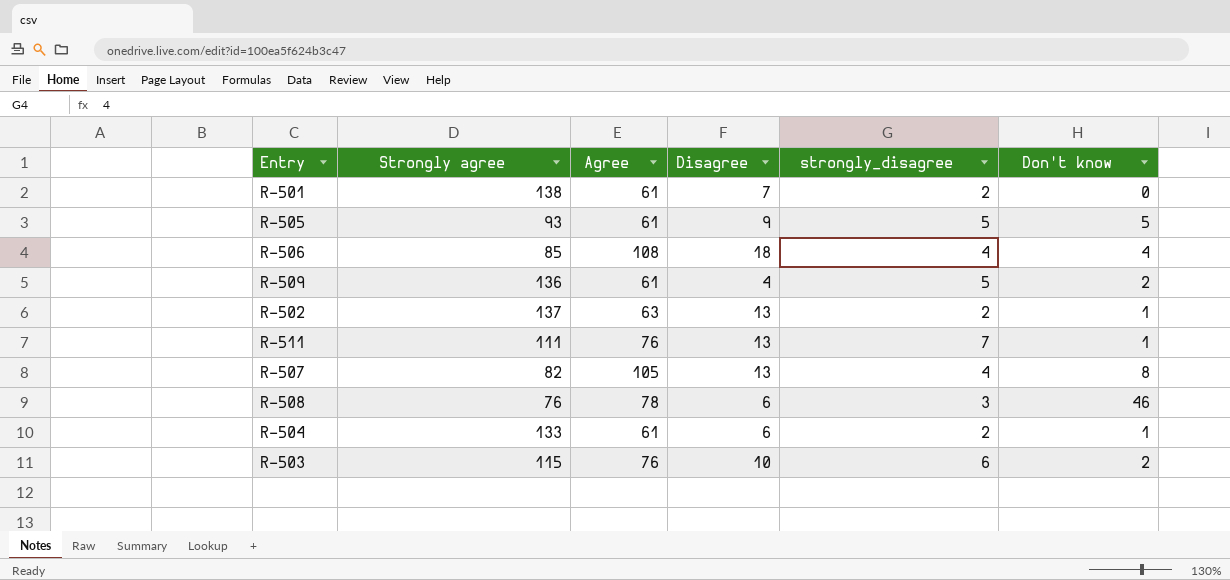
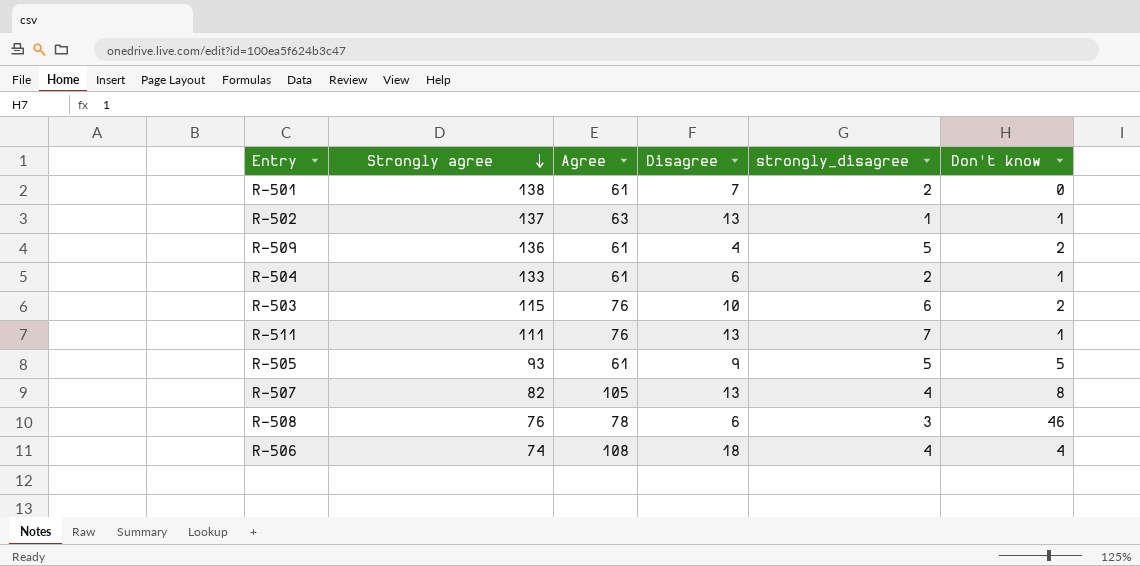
row order: none -> Strongly agree descending
R-502 | strongly_disagree: 2 -> 1
R-506 | Strongly agree: 85 -> 74

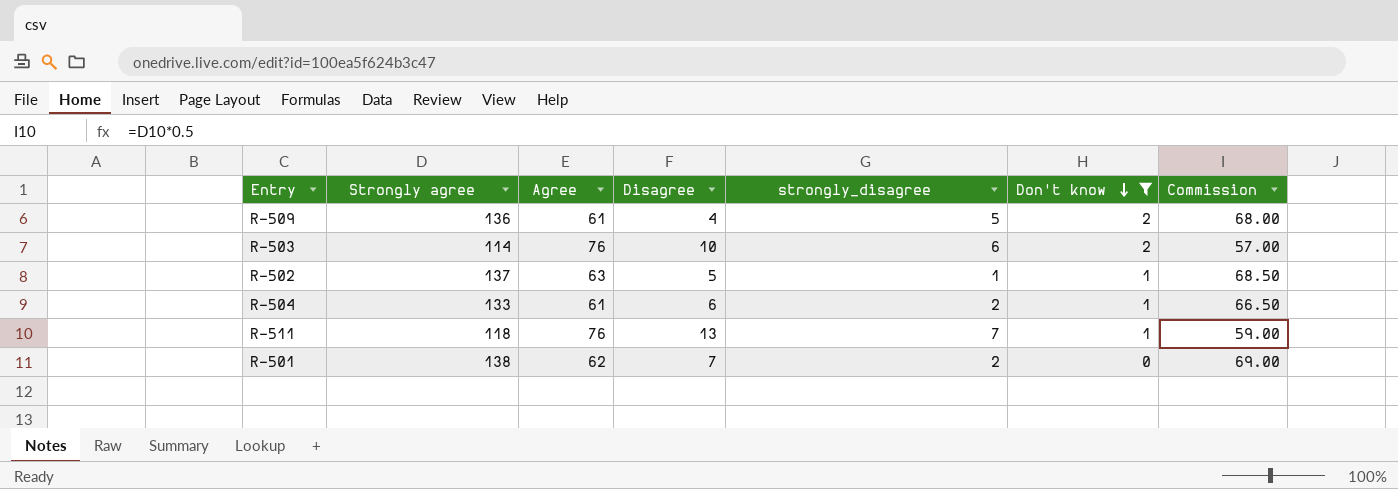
filter: none -> Don't know <= 2
row order: Strongly agree descending -> Don't know descending
column Commission | formula: none -> [Strongly agree] * 0.5
R-503 | Strongly agree: 115 -> 114
R-502 | Disagree: 13 -> 5
R-511 | Strongly agree: 111 -> 118
R-501 | Agree: 61 -> 62

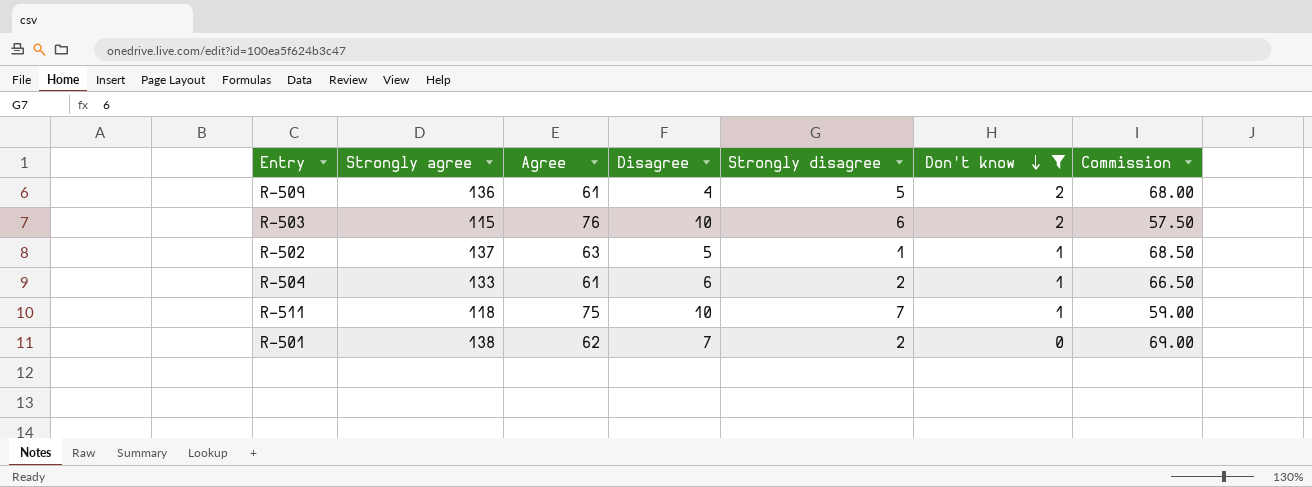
column name: strongly_disagree -> Strongly disagree
R-503 | Strongly agree: 114 -> 115
R-503 | Commission: 57.00 -> 57.50
R-511 | Agree: 76 -> 75
R-511 | Disagree: 13 -> 10

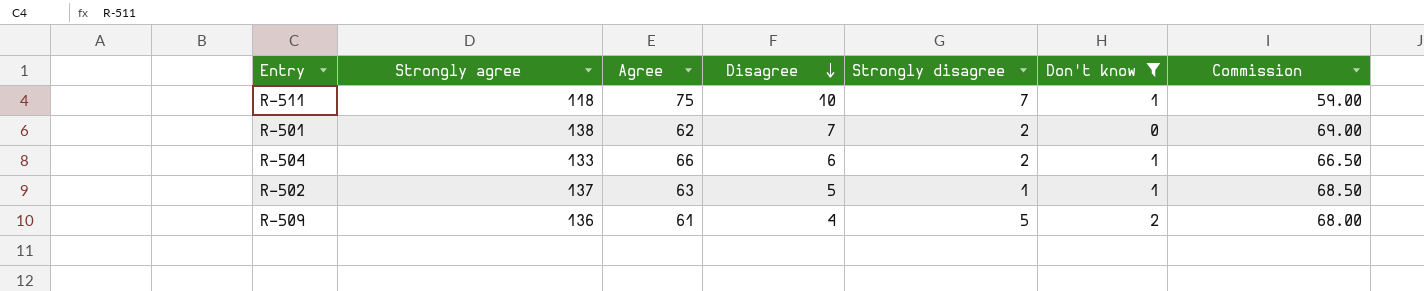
row order: Don't know descending -> Disagree descending
row R-503: 115 | 76 | 10 | 6 | 2 | 57.50 -> none
R-504 | Agree: 61 -> 66

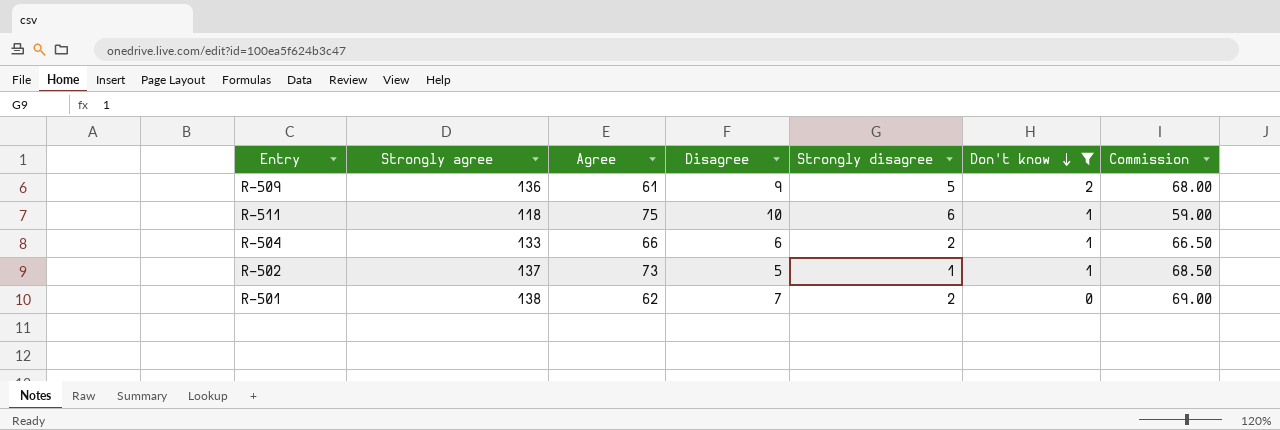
row order: Disagree descending -> Don't know descending
R-509 | Disagree: 4 -> 9
R-511 | Strongly disagree: 7 -> 6
R-502 | Agree: 63 -> 73

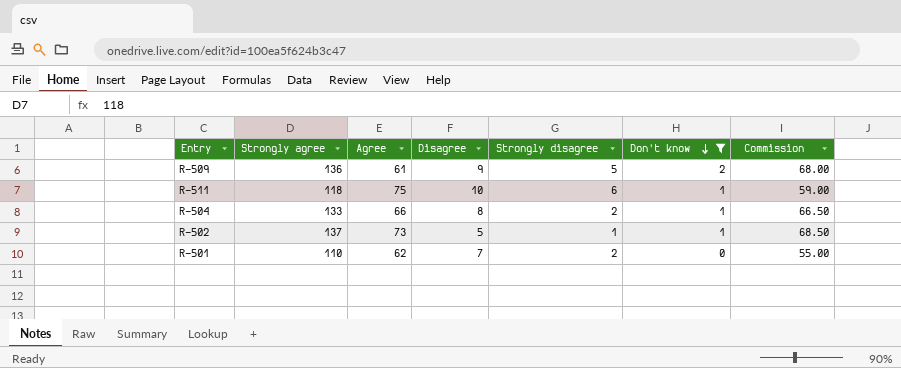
R-504 | Disagree: 6 -> 8
R-501 | Strongly agree: 138 -> 110
R-501 | Commission: 69.00 -> 55.00

